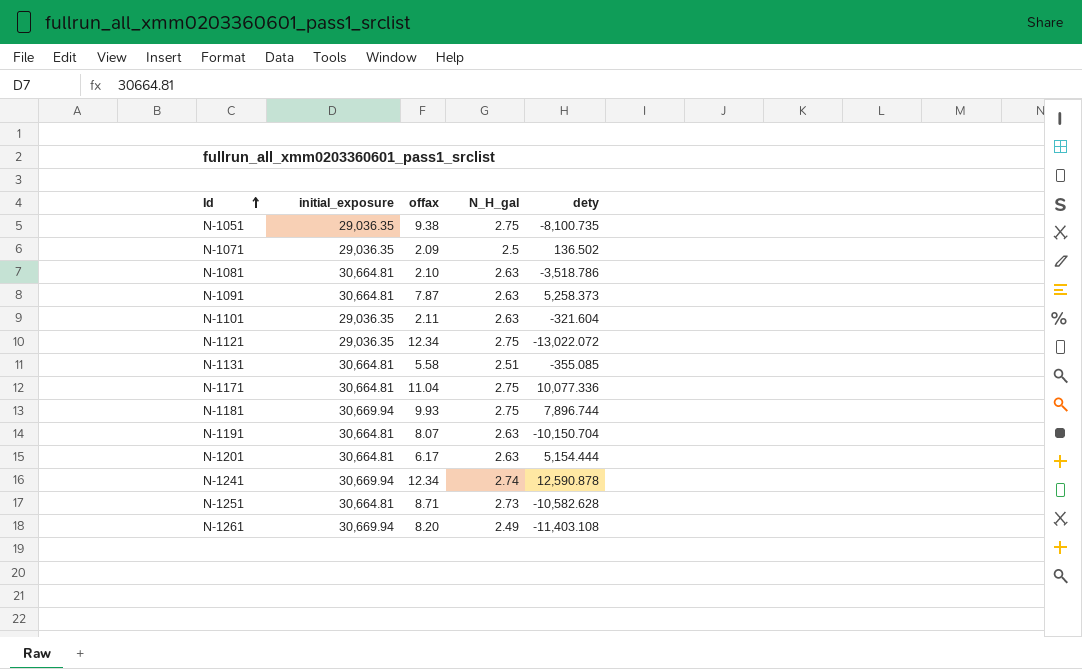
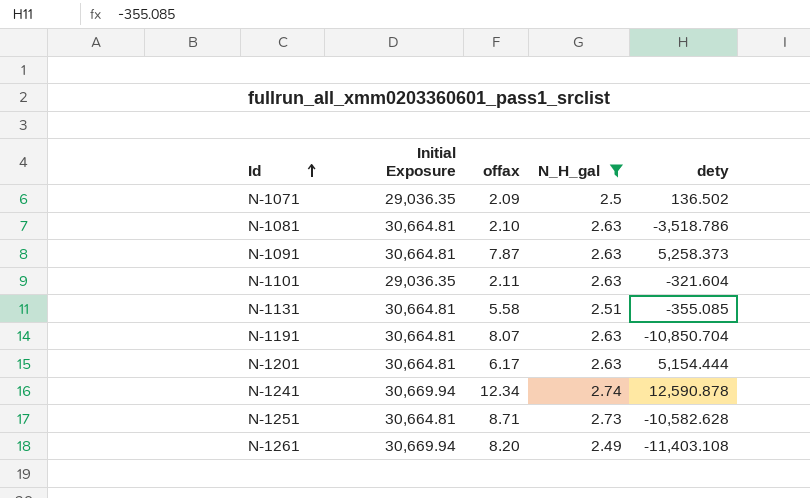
filter: none -> N_H_gal != 2.75
column name: initial_exposure -> Initial Exposure
N-1191 | dety: -10,150.704 -> -10,850.704

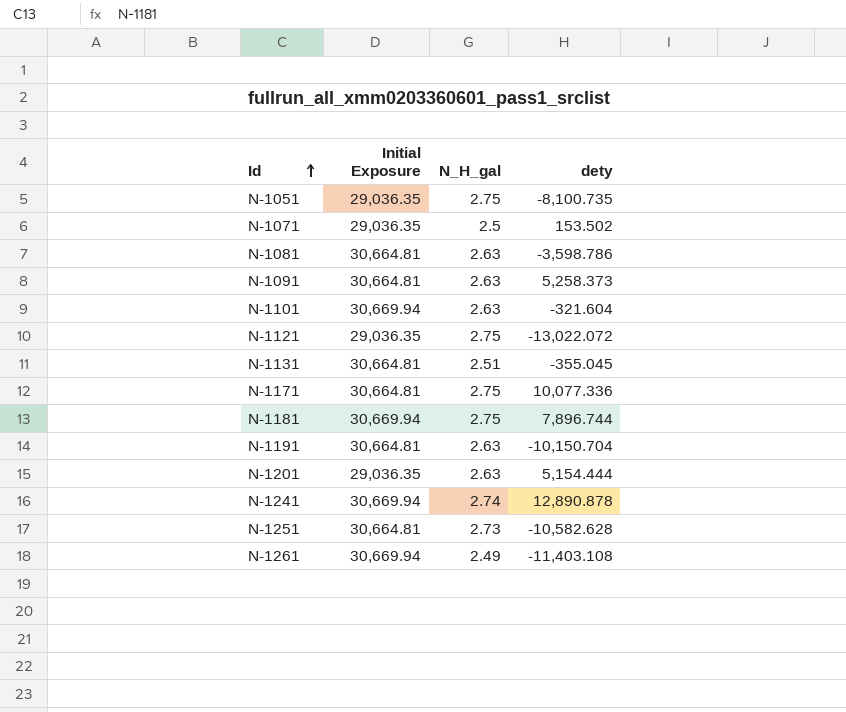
filter: N_H_gal != 2.75 -> none
column offax | position: 3 -> none
N-1071 | dety: 136.502 -> 153.502
N-1081 | dety: -3,518.786 -> -3,598.786
N-1101 | Initial Exposure: 29,036.35 -> 30,669.94
N-1131 | dety: -355.085 -> -355.045
N-1191 | dety: -10,850.704 -> -10,150.704
N-1201 | Initial Exposure: 30,664.81 -> 29,036.35
N-1241 | dety: 12,590.878 -> 12,890.878

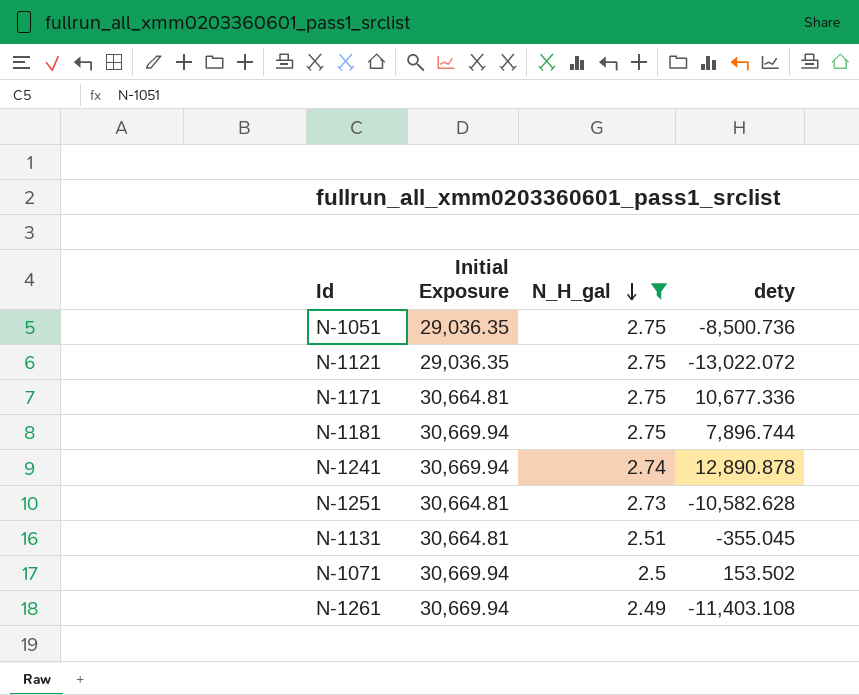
filter: none -> N_H_gal != 2.63
row order: Id ascending -> N_H_gal descending
N-1051 | dety: -8,100.735 -> -8,500.736
N-1171 | dety: 10,077.336 -> 10,677.336
N-1071 | Initial Exposure: 29,036.35 -> 30,669.94

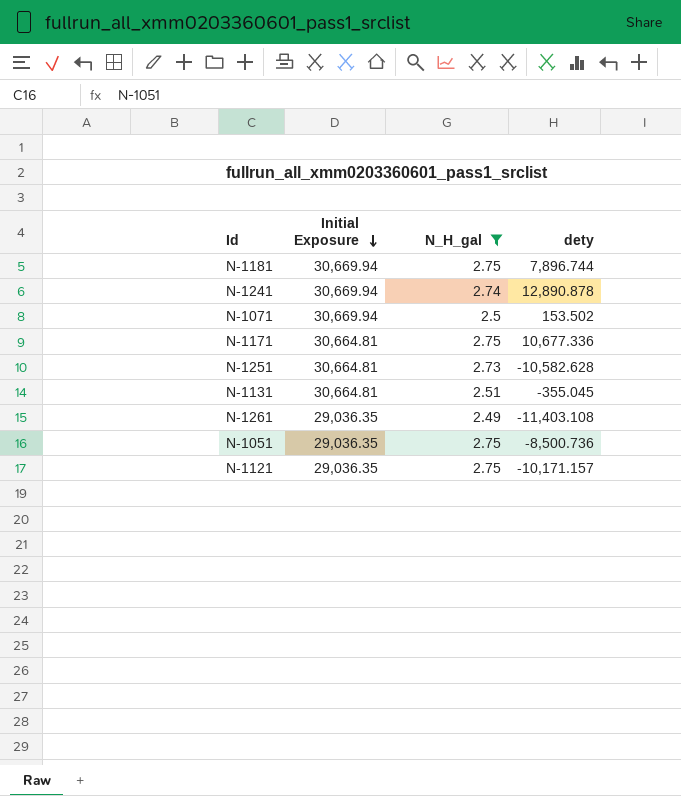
row order: N_H_gal descending -> Initial Exposure descending
N-1261 | Initial Exposure: 30,669.94 -> 29,036.35
N-1121 | dety: -13,022.072 -> -10,171.157

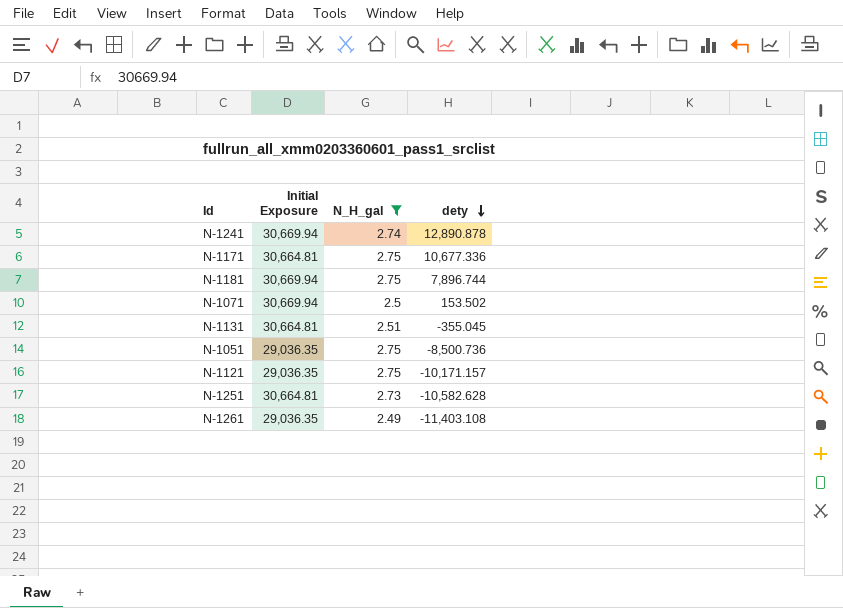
row order: Initial Exposure descending -> dety descending

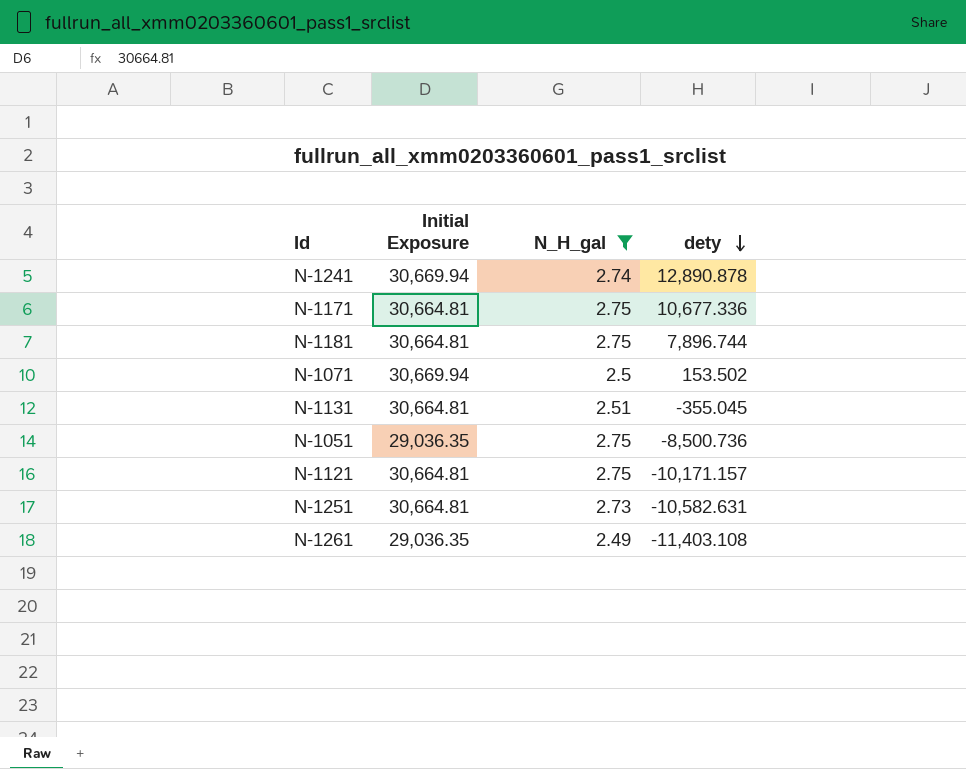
N-1181 | Initial Exposure: 30,669.94 -> 30,664.81
N-1121 | Initial Exposure: 29,036.35 -> 30,664.81
N-1251 | dety: -10,582.628 -> -10,582.631

